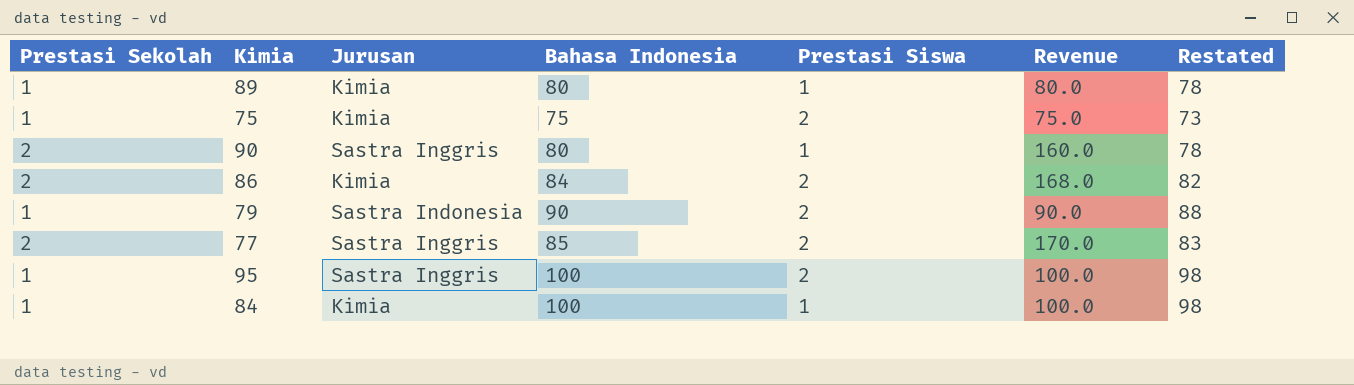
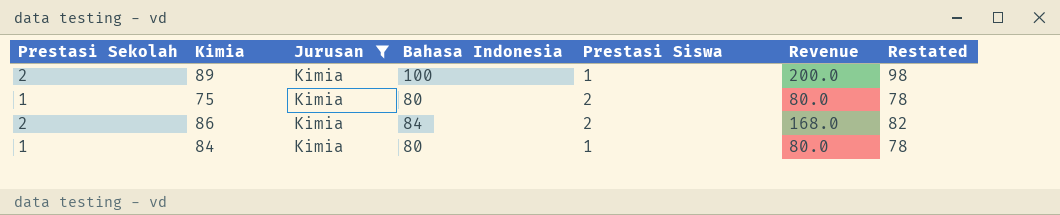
filter: none -> Jurusan = Kimia
89 | Prestasi Sekolah: 1 -> 2
89 | Bahasa Indonesia: 80 -> 100
89 | Revenue: 80.0 -> 200.0
89 | Restated: 78 -> 98
75 | Bahasa Indonesia: 75 -> 80
75 | Revenue: 75.0 -> 80.0
75 | Restated: 73 -> 78
84 | Bahasa Indonesia: 100 -> 80
84 | Revenue: 100.0 -> 80.0
84 | Restated: 98 -> 78

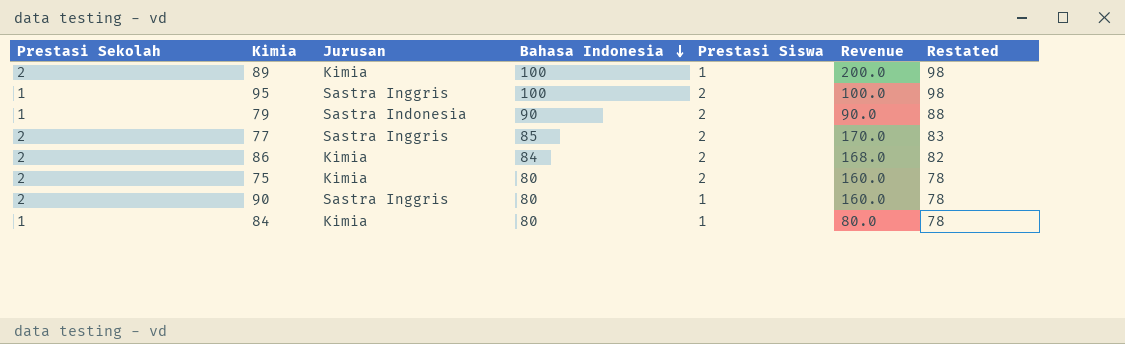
filter: Jurusan = Kimia -> none
row order: none -> Bahasa Indonesia descending
75 | Prestasi Sekolah: 1 -> 2
75 | Revenue: 80.0 -> 160.0

